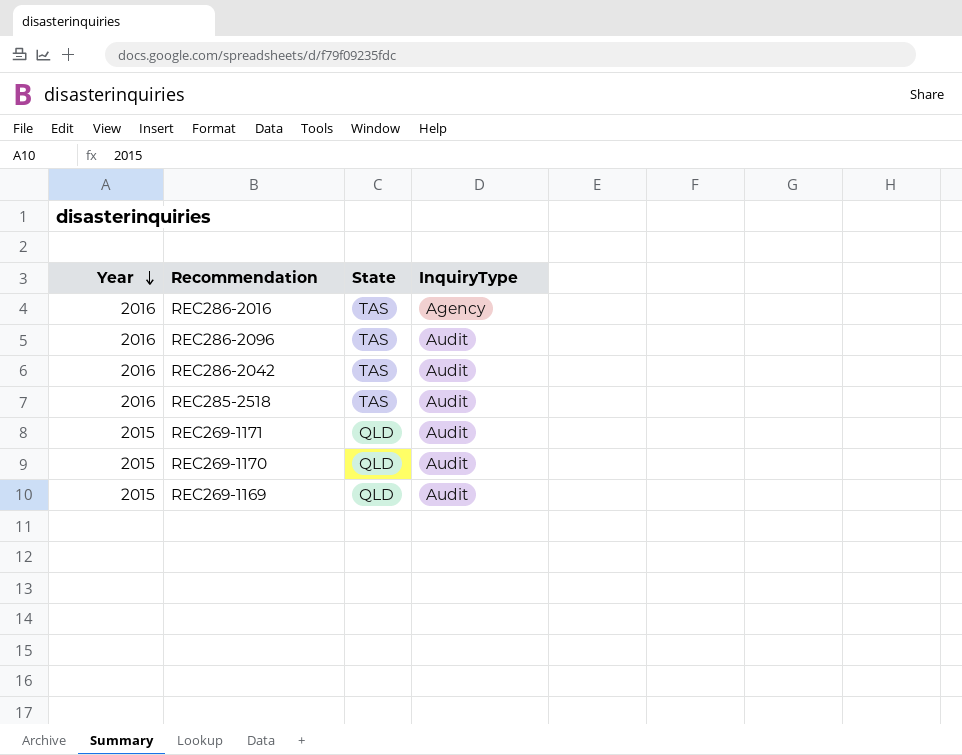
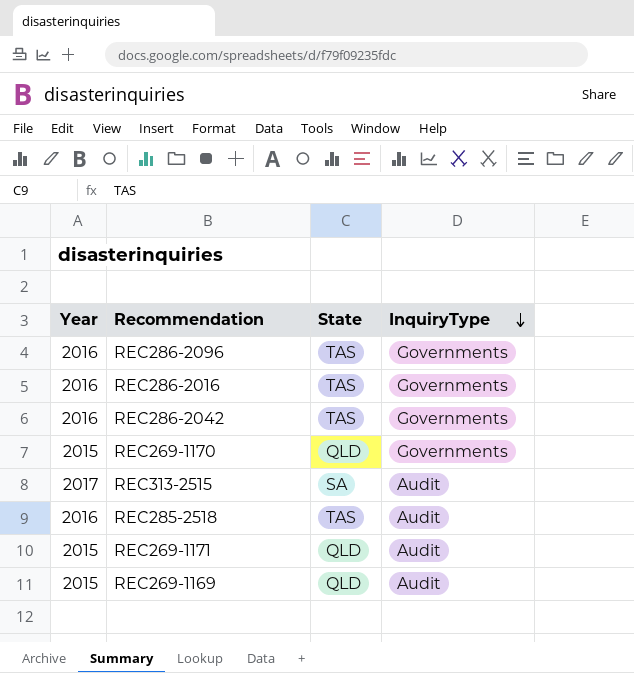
row order: Year descending -> InquiryType descending
REC286-2096 | InquiryType: Audit -> Governments
REC286-2016 | InquiryType: Agency -> Governments
REC286-2042 | InquiryType: Audit -> Governments
REC269-1170 | InquiryType: Audit -> Governments
row REC313-2515: none -> 2017 | SA | Audit

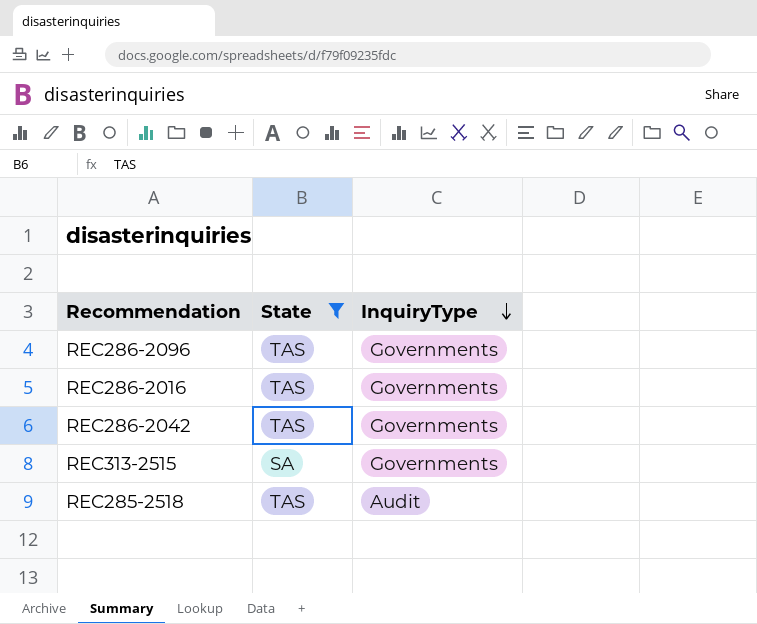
filter: none -> State != QLD
column Year | position: 1 -> none
REC313-2515 | InquiryType: Audit -> Governments

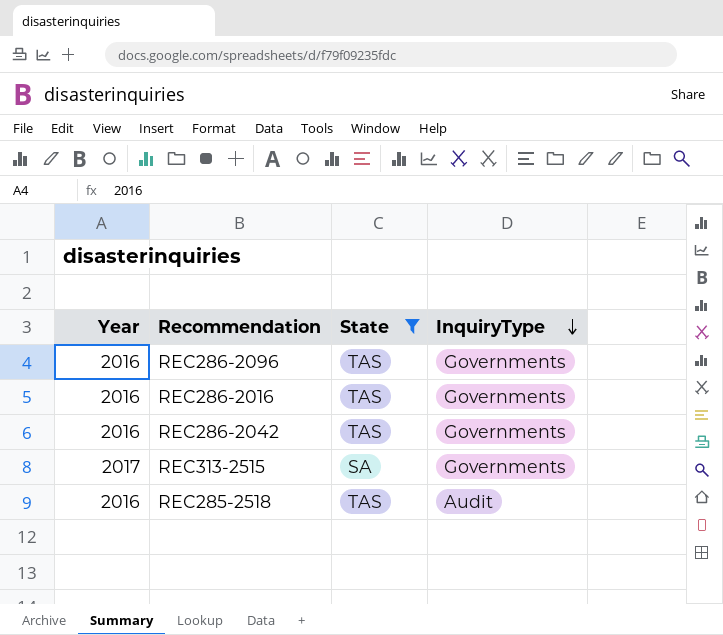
column Year | position: none -> 1

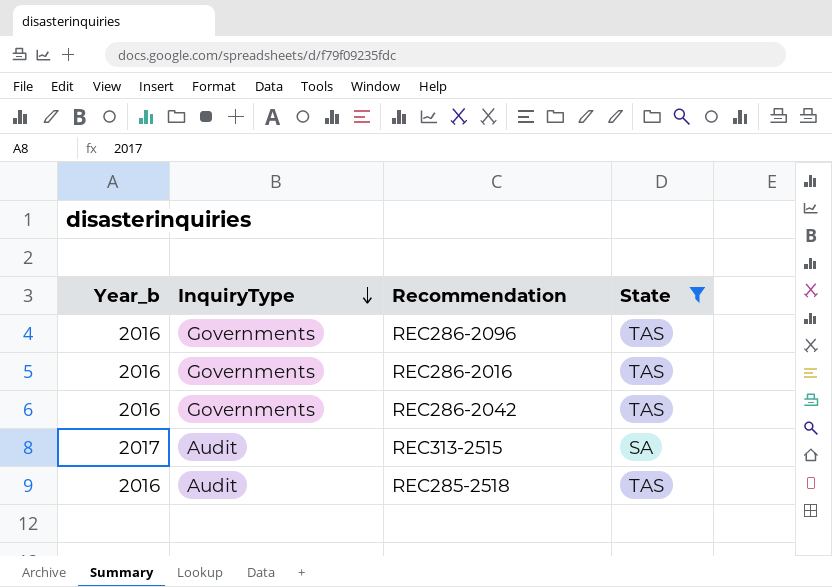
column name: Year -> Year_b
column InquiryType | position: 4 -> 2
REC313-2515 | InquiryType: Governments -> Audit

